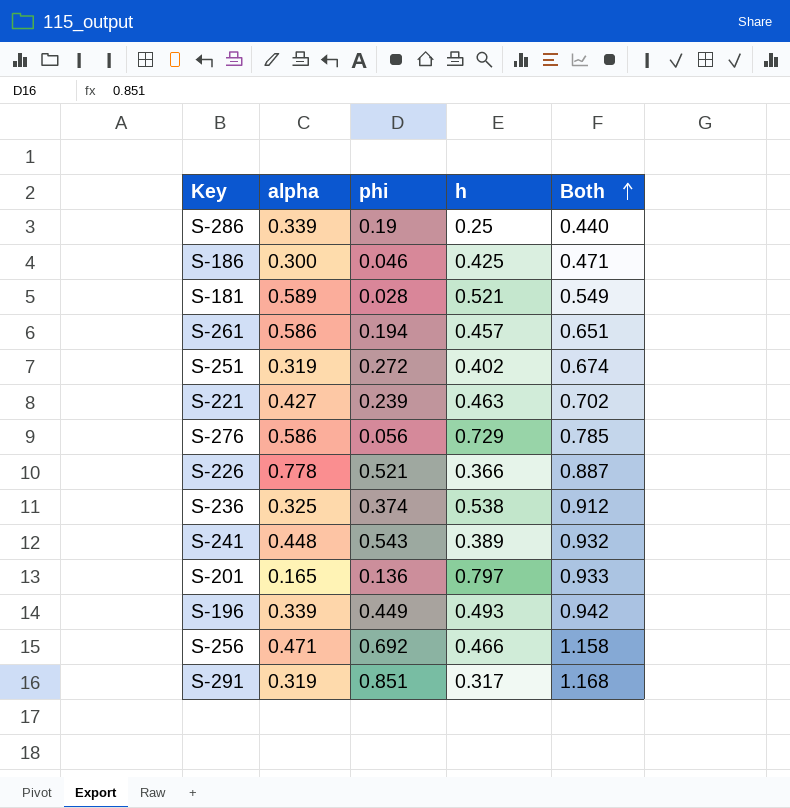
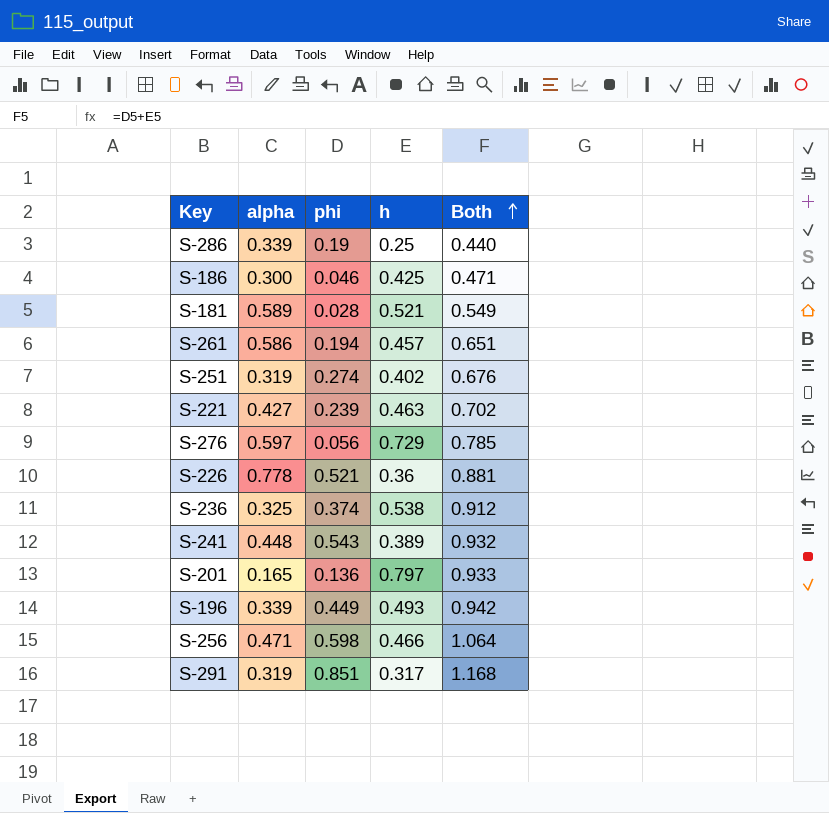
S-251 | phi: 0.272 -> 0.274
S-251 | Both: 0.674 -> 0.676
S-276 | alpha: 0.586 -> 0.597
S-226 | h: 0.366 -> 0.36
S-226 | Both: 0.887 -> 0.881
S-256 | phi: 0.692 -> 0.598
S-256 | Both: 1.158 -> 1.064

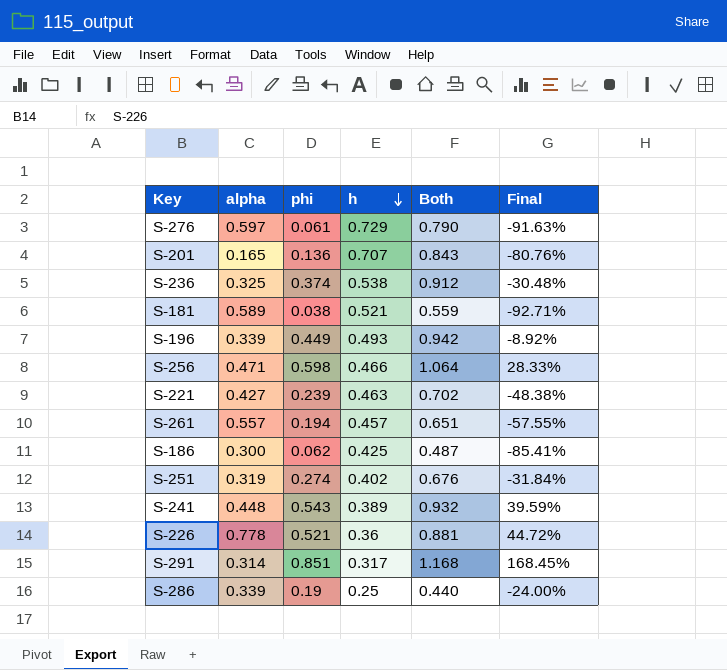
row order: Both ascending -> h descending
column Final | formula: none -> ([phi] - [h]) / [h]
S-276 | phi: 0.056 -> 0.061
S-276 | Both: 0.785 -> 0.790
S-201 | h: 0.797 -> 0.707
S-201 | Both: 0.933 -> 0.843
S-181 | phi: 0.028 -> 0.038
S-181 | Both: 0.549 -> 0.559
S-261 | alpha: 0.586 -> 0.557
S-186 | phi: 0.046 -> 0.062
S-186 | Both: 0.471 -> 0.487
S-291 | alpha: 0.319 -> 0.314

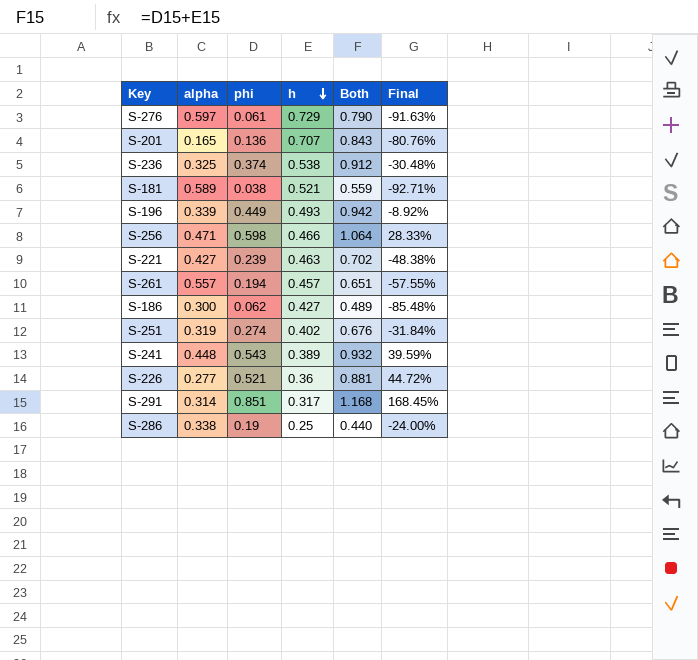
S-186 | h: 0.425 -> 0.427
S-186 | Both: 0.487 -> 0.489
S-186 | Final: -85.41% -> -85.48%
S-226 | alpha: 0.778 -> 0.277
S-286 | alpha: 0.339 -> 0.338

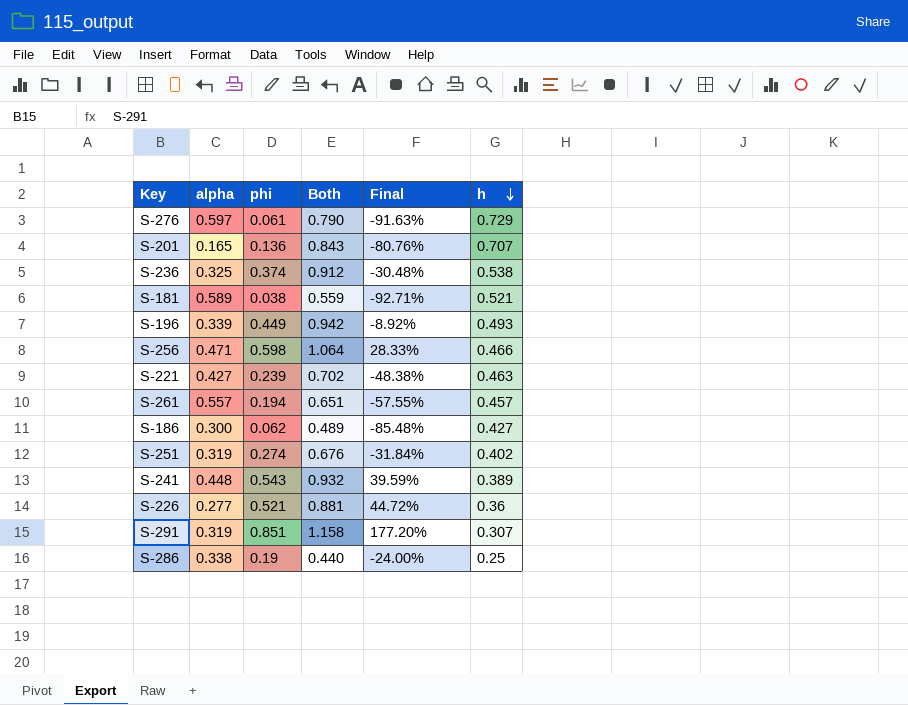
column h | position: 4 -> 6
S-291 | alpha: 0.314 -> 0.319
S-291 | Both: 1.168 -> 1.158
S-291 | Final: 168.45% -> 177.20%
S-291 | h: 0.317 -> 0.307

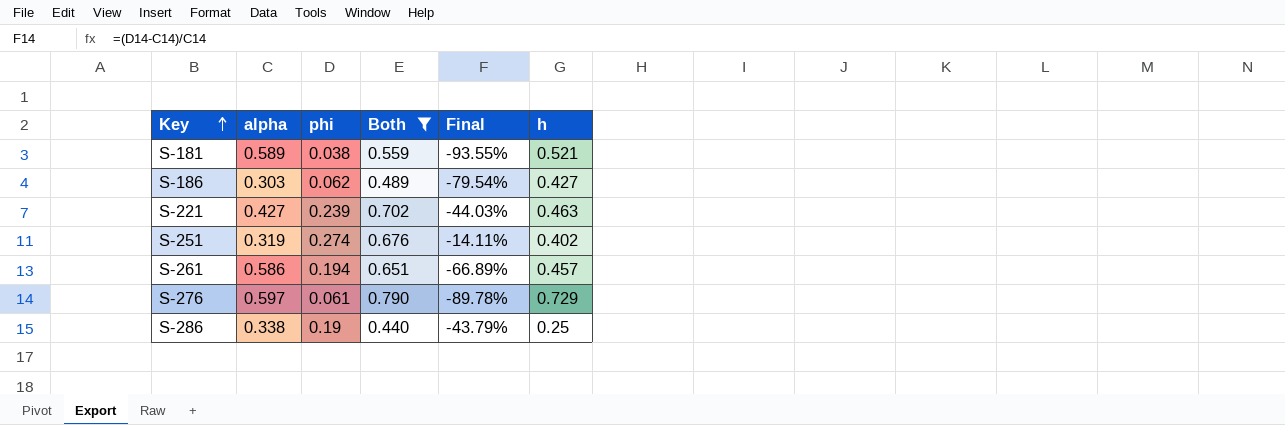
filter: none -> Both <= 0.790
row order: h descending -> Key ascending
column Final | formula: ([phi] - [h]) / [h] -> ([phi] - [alpha]) / [alpha]
S-186 | alpha: 0.300 -> 0.303
S-261 | alpha: 0.557 -> 0.586

